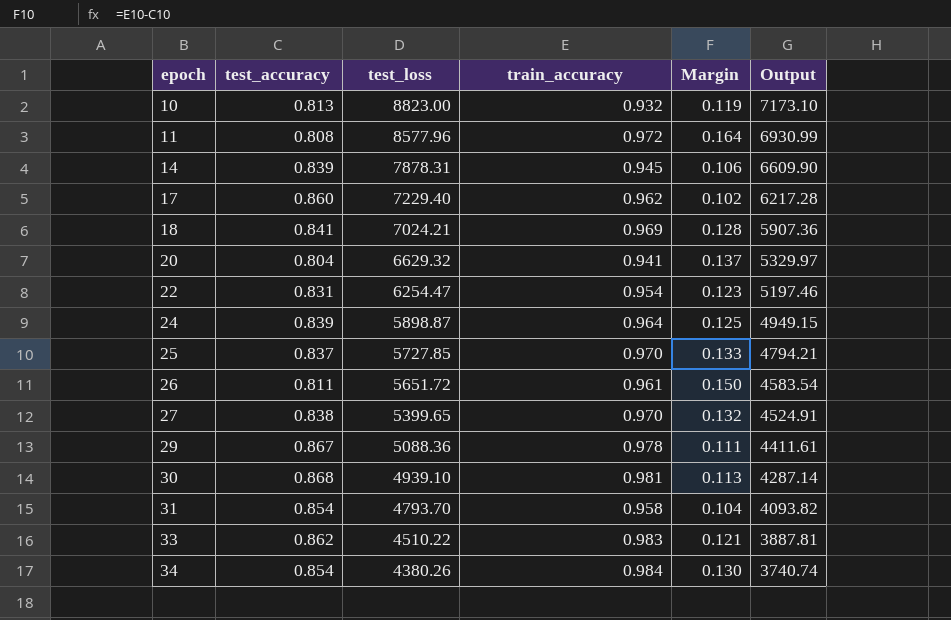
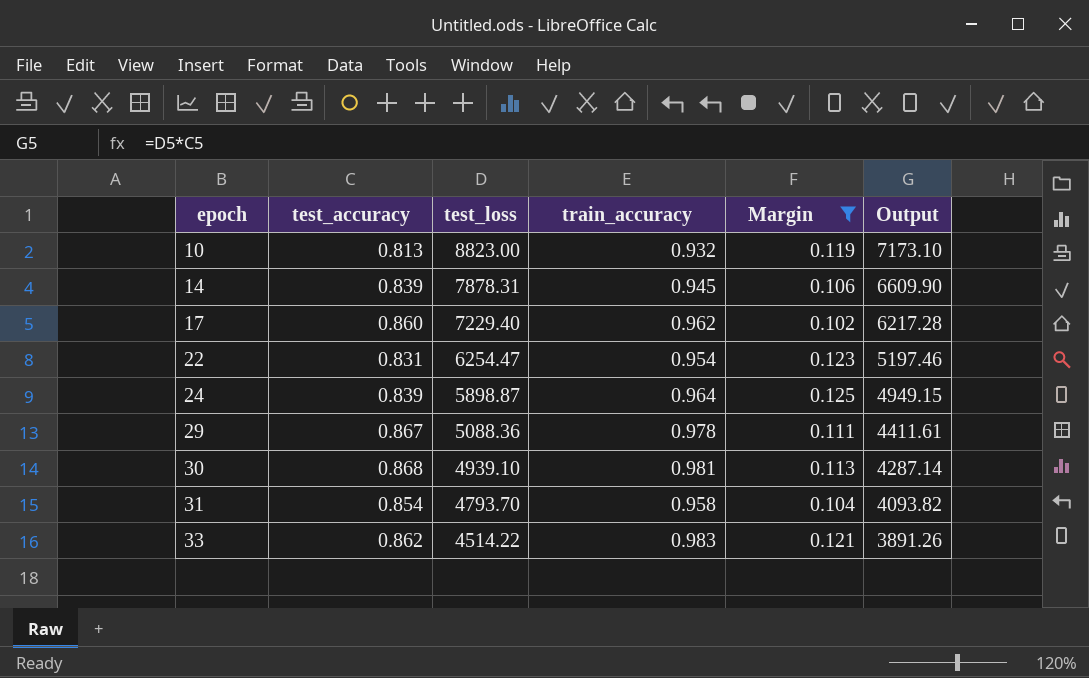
filter: none -> Margin <= 0.125
33 | test_loss: 4510.22 -> 4514.22
33 | Output: 3887.81 -> 3891.26

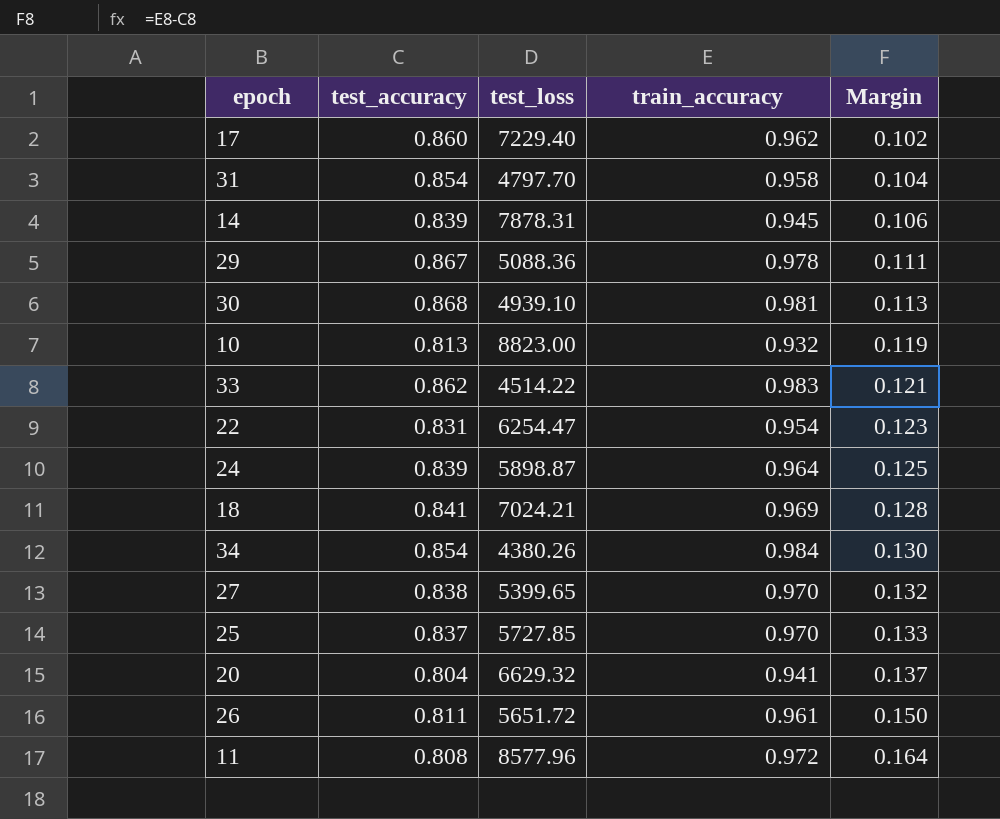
filter: Margin <= 0.125 -> none
row order: epoch ascending -> Margin ascending
column Output | formula: [test_accuracy] * [test_loss] -> none
31 | test_loss: 4793.70 -> 4797.70

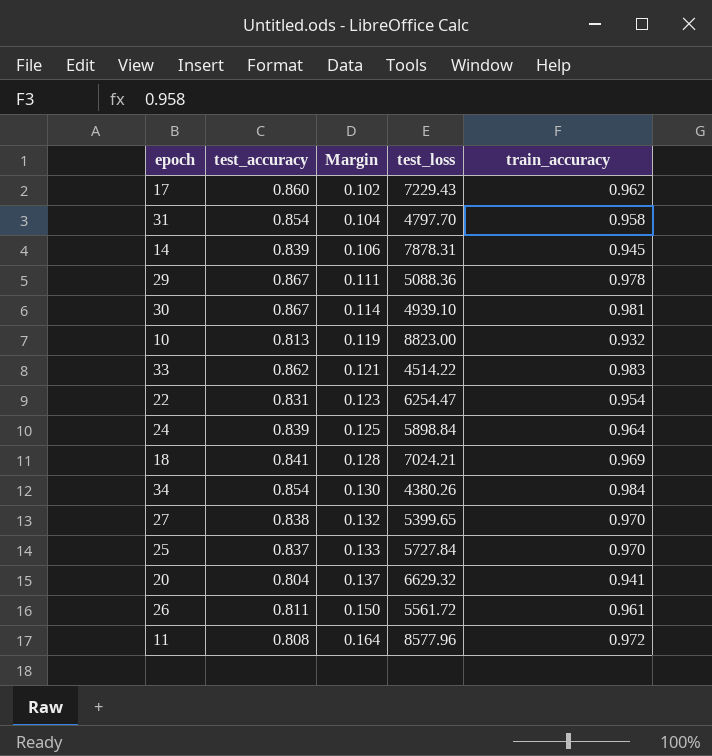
column Margin | position: 5 -> 3
17 | test_loss: 7229.40 -> 7229.43
30 | test_accuracy: 0.868 -> 0.867
30 | Margin: 0.113 -> 0.114
24 | test_loss: 5898.87 -> 5898.84
25 | test_loss: 5727.85 -> 5727.84
26 | test_loss: 5651.72 -> 5561.72

